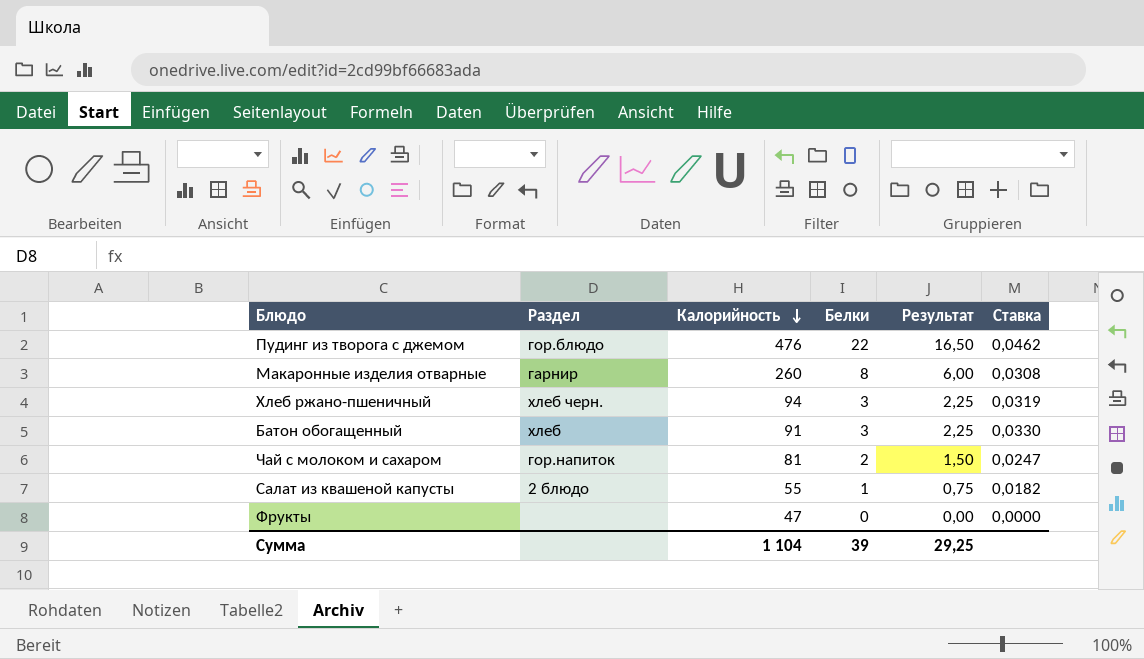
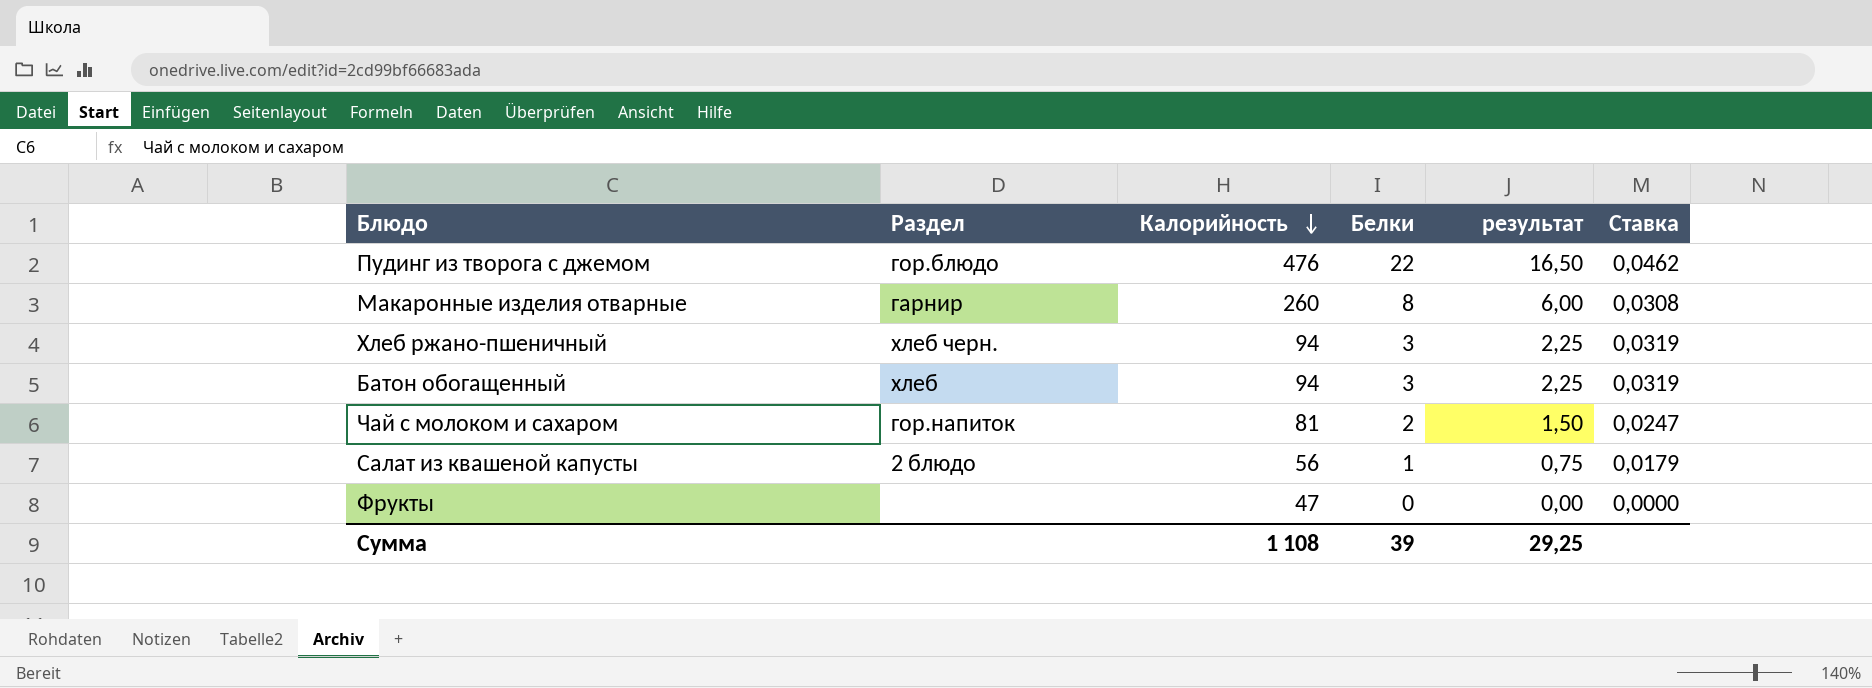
column name: Результат -> результат
Батон обогащенный | Калорийность: 91 -> 94
Батон обогащенный | Ставка: 0,0330 -> 0,0319
Салат из квашеной капусты | Калорийность: 55 -> 56
Салат из квашеной капусты | Ставка: 0,0182 -> 0,0179
Сумма | Калорийность: 1 104 -> 1 108

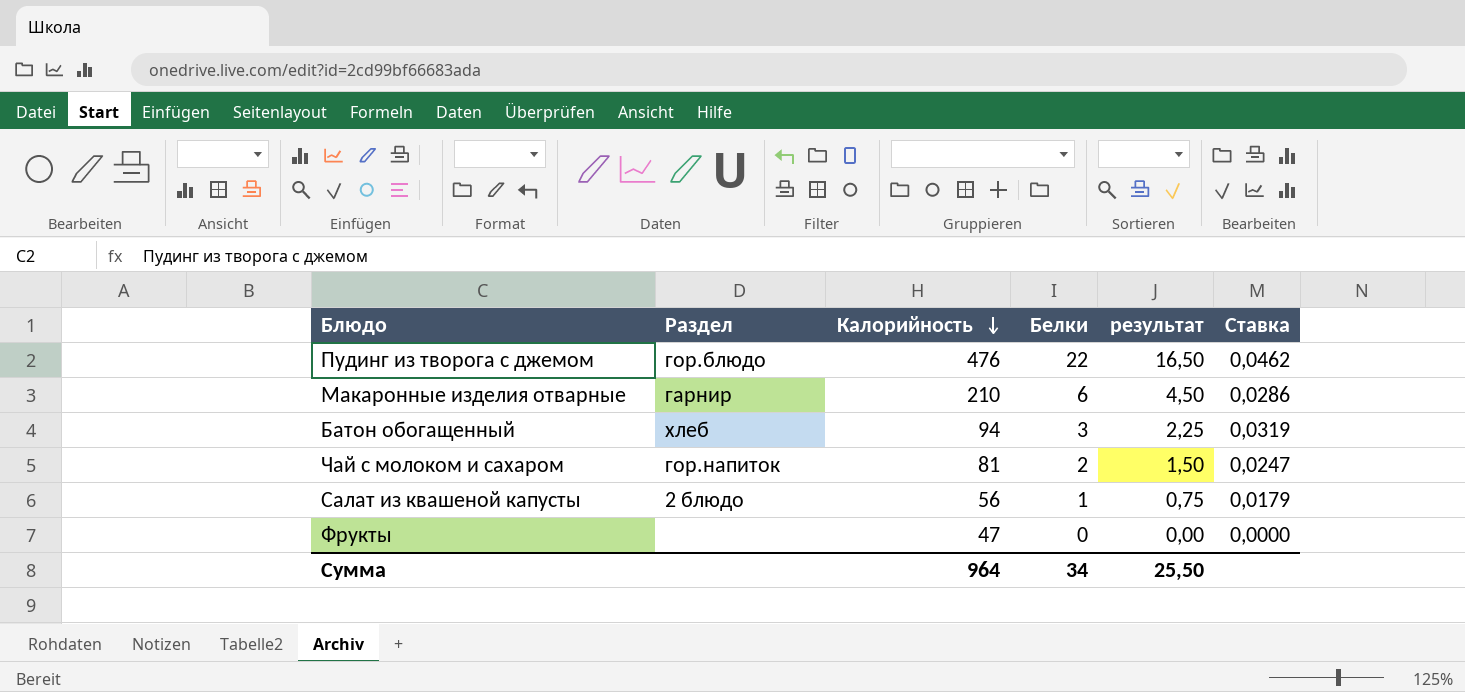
row Хлеб ржано-пшеничный: хлеб черн. | 94 | 3 | 2,25 | 0,0319 -> none
Макаронные изделия отварные | Калорийность: 260 -> 210
Макаронные изделия отварные | Белки: 8 -> 6
Макаронные изделия отварные | результат: 6,00 -> 4,50
Макаронные изделия отварные | Ставка: 0,0308 -> 0,0286
Сумма | Калорийность: 1 108 -> 964
Сумма | Белки: 39 -> 34
Сумма | результат: 29,25 -> 25,50

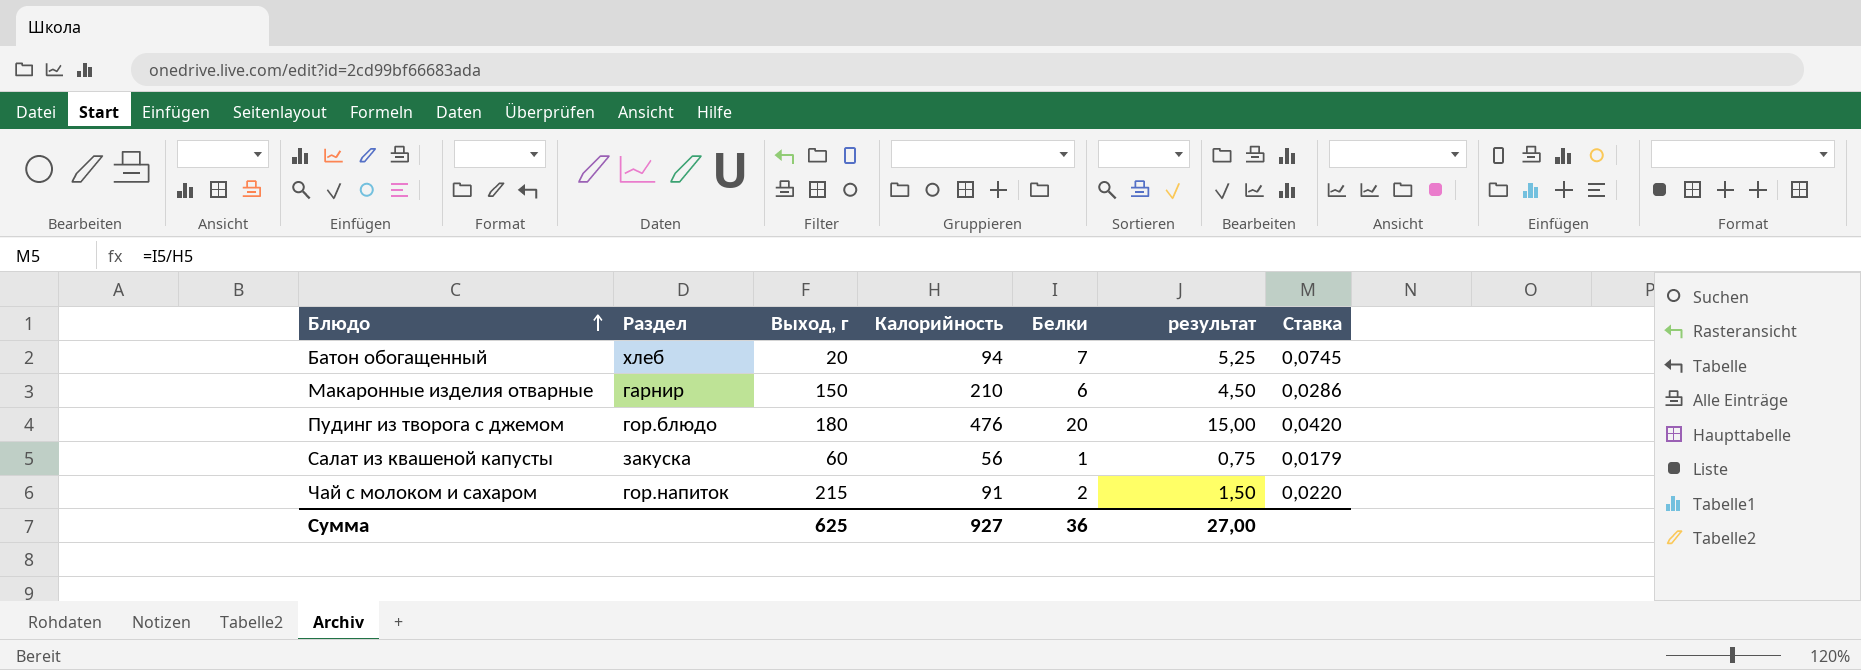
row order: Калорийность descending -> Блюдо ascending
column Выход, г | position: none -> 3
row Фрукты: none | 47 | 0 | 0,00 | 0,0000 -> none
Батон обогащенный | Белки: 3 -> 7
Батон обогащенный | результат: 2,25 -> 5,25
Батон обогащенный | Ставка: 0,0319 -> 0,0745
Пудинг из творога с джемом | Белки: 22 -> 20
Пудинг из творога с джемом | результат: 16,50 -> 15,00
Пудинг из творога с джемом | Ставка: 0,0462 -> 0,0420
Салат из квашеной капусты | Раздел: 2 блюдо -> закуска
Чай с молоком и сахаром | Калорийность: 81 -> 91
Чай с молоком и сахаром | Ставка: 0,0247 -> 0,0220
Сумма | Калорийность: 964 -> 927
Сумма | Белки: 34 -> 36
Сумма | результат: 25,50 -> 27,00

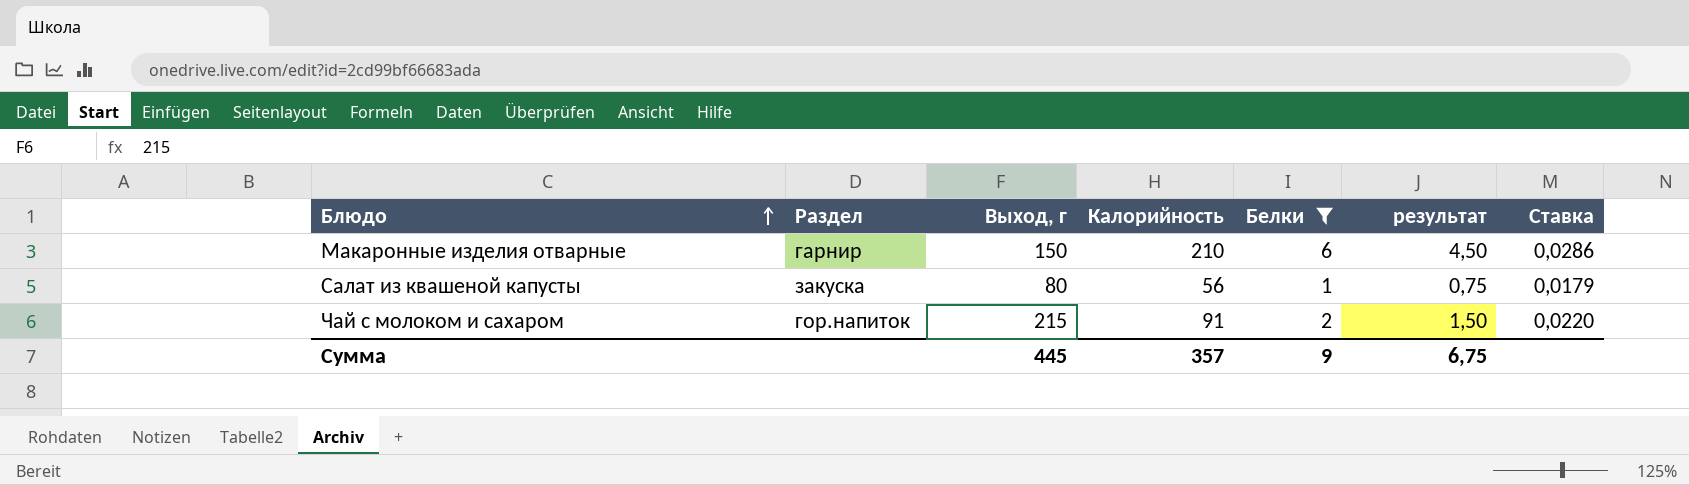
filter: none -> Белки <= 6
Салат из квашеной капусты | Выход, г: 60 -> 80
Сумма | Выход, г: 625 -> 445
Сумма | Калорийность: 927 -> 357
Сумма | Белки: 36 -> 9
Сумма | результат: 27,00 -> 6,75

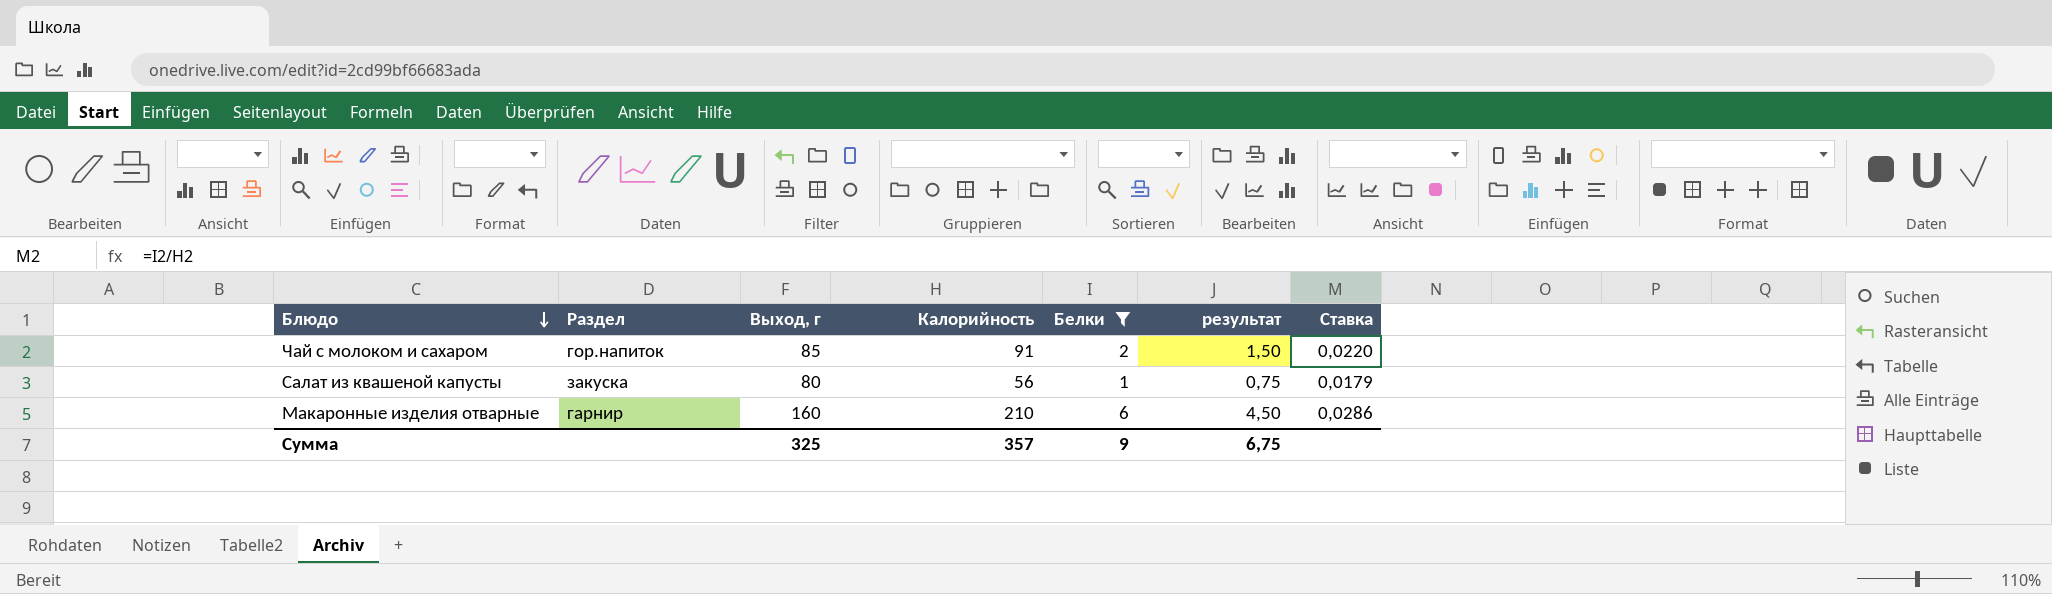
row order: Блюдо ascending -> Блюдо descending
Чай с молоком и сахаром | Выход, г: 215 -> 85
Макаронные изделия отварные | Выход, г: 150 -> 160
Сумма | Выход, г: 445 -> 325

